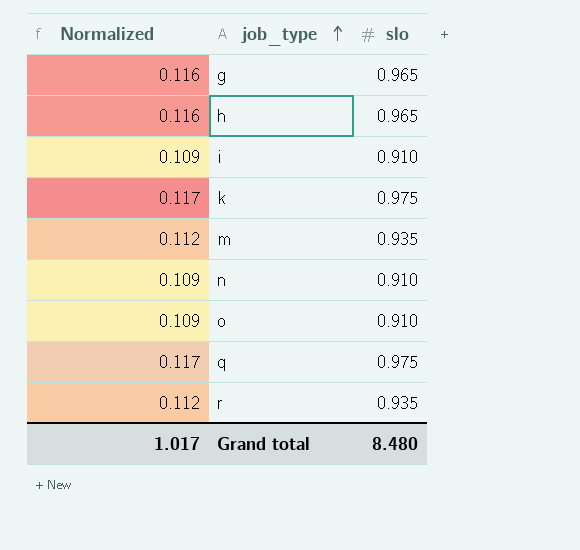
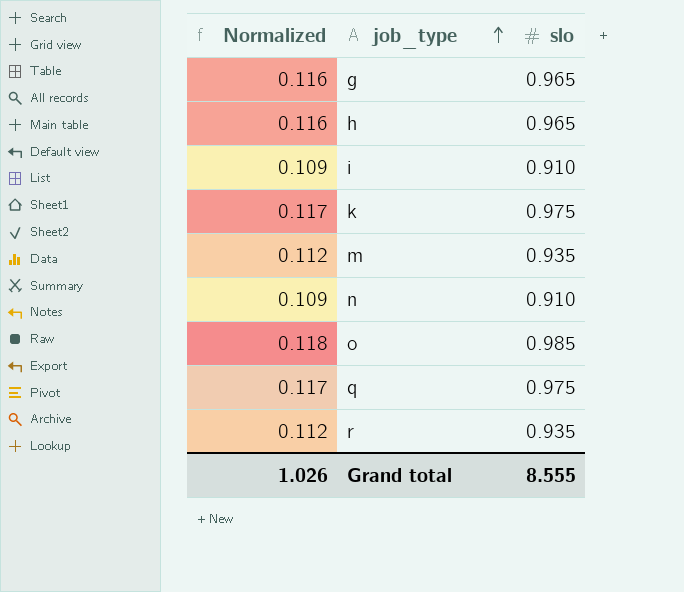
o | Normalized: 0.109 -> 0.118
o | slo: 0.910 -> 0.985
Grand total | Normalized: 1.017 -> 1.026
Grand total | slo: 8.480 -> 8.555

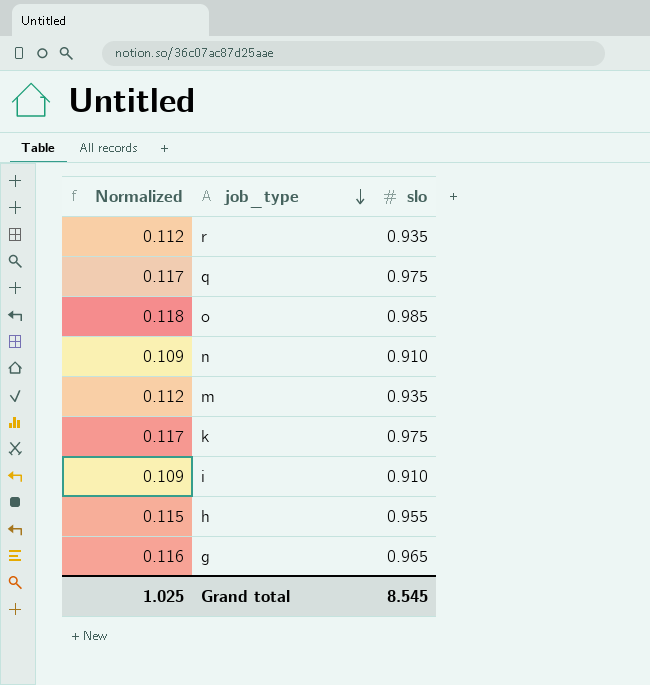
row order: job_type ascending -> job_type descending
h | Normalized: 0.116 -> 0.115
h | slo: 0.965 -> 0.955
Grand total | Normalized: 1.026 -> 1.025
Grand total | slo: 8.555 -> 8.545

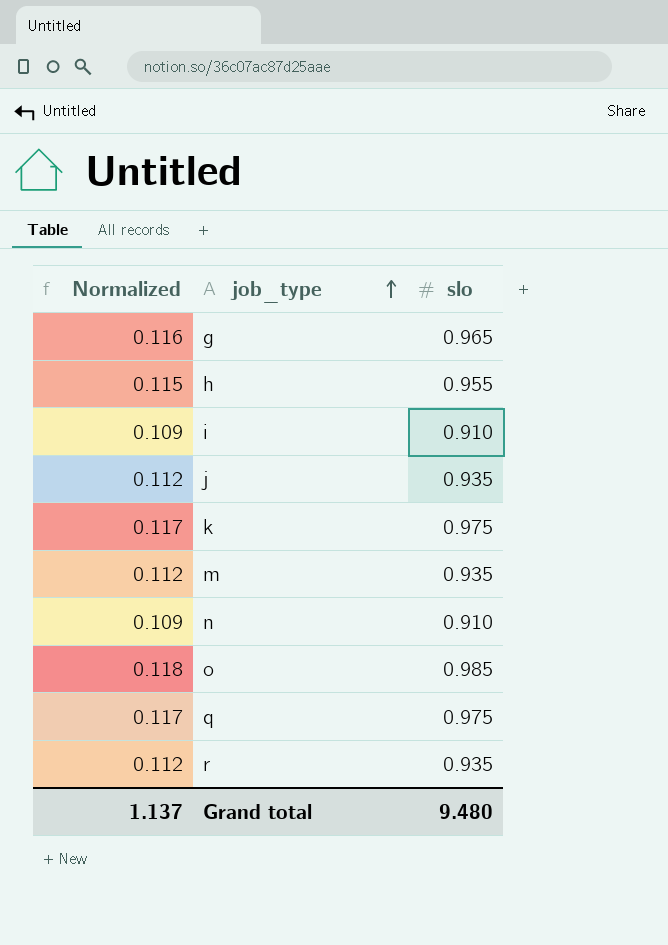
row order: job_type descending -> job_type ascending
row j: none -> 0.112 | 0.935
Grand total | Normalized: 1.025 -> 1.137
Grand total | slo: 8.545 -> 9.480

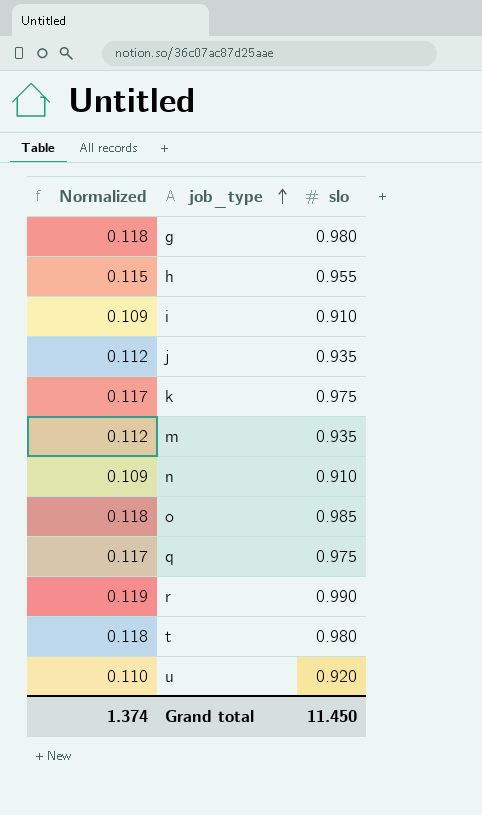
g | Normalized: 0.116 -> 0.118
g | slo: 0.965 -> 0.980
r | Normalized: 0.112 -> 0.119
r | slo: 0.935 -> 0.990
row t: none -> 0.118 | 0.980
row u: none -> 0.110 | 0.920
Grand total | Normalized: 1.137 -> 1.374
Grand total | slo: 9.480 -> 11.450

